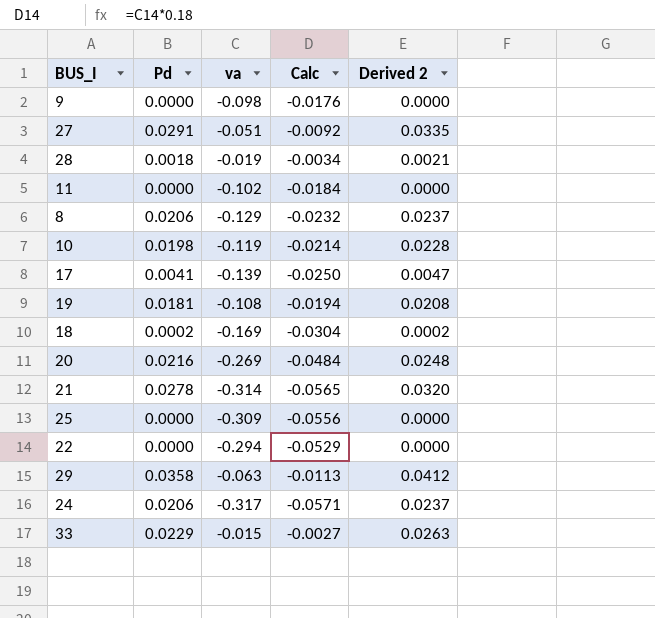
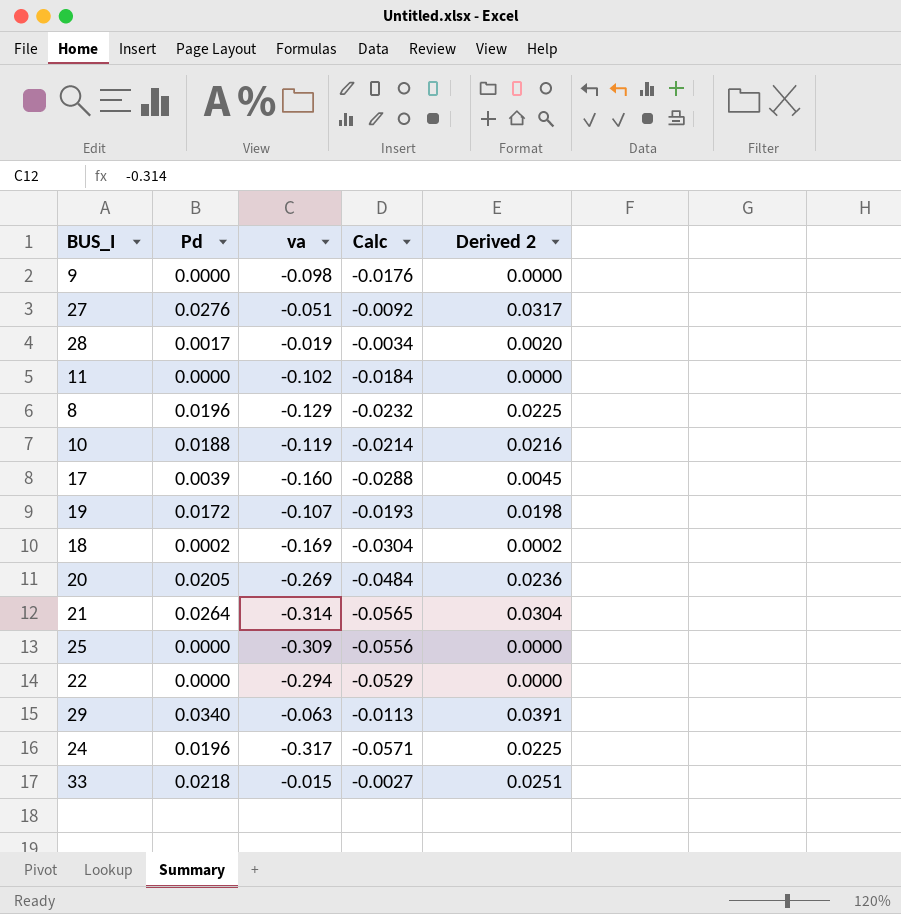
27 | Pd: 0.0291 -> 0.0276
27 | Derived 2: 0.0335 -> 0.0317
28 | Pd: 0.0018 -> 0.0017
28 | Derived 2: 0.0021 -> 0.0020
8 | Pd: 0.0206 -> 0.0196
8 | Derived 2: 0.0237 -> 0.0225
10 | Pd: 0.0198 -> 0.0188
10 | Derived 2: 0.0228 -> 0.0216
17 | Pd: 0.0041 -> 0.0039
17 | va: -0.139 -> -0.160
17 | Calc: -0.0250 -> -0.0288
17 | Derived 2: 0.0047 -> 0.0045
19 | Pd: 0.0181 -> 0.0172
19 | va: -0.108 -> -0.107
19 | Calc: -0.0194 -> -0.0193
19 | Derived 2: 0.0208 -> 0.0198
20 | Pd: 0.0216 -> 0.0205
20 | Derived 2: 0.0248 -> 0.0236
21 | Pd: 0.0278 -> 0.0264
21 | Derived 2: 0.0320 -> 0.0304
29 | Pd: 0.0358 -> 0.0340
29 | Derived 2: 0.0412 -> 0.0391
24 | Pd: 0.0206 -> 0.0196
24 | Derived 2: 0.0237 -> 0.0225
33 | Pd: 0.0229 -> 0.0218
33 | Derived 2: 0.0263 -> 0.0251

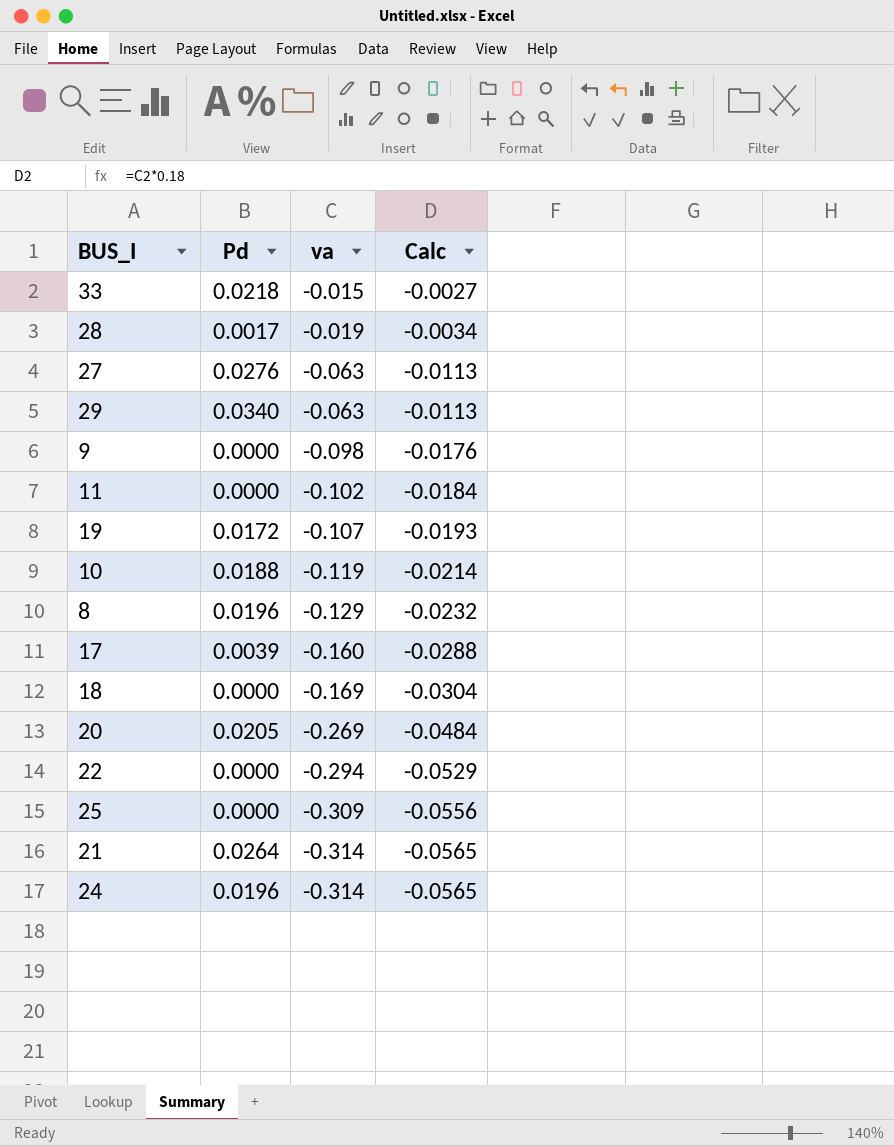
row order: none -> va descending
column Derived 2 | formula: [Pd] * 1.15 -> none
27 | va: -0.051 -> -0.063
27 | Calc: -0.0092 -> -0.0113
18 | Pd: 0.0002 -> 0.0000
24 | va: -0.317 -> -0.314
24 | Calc: -0.0571 -> -0.0565

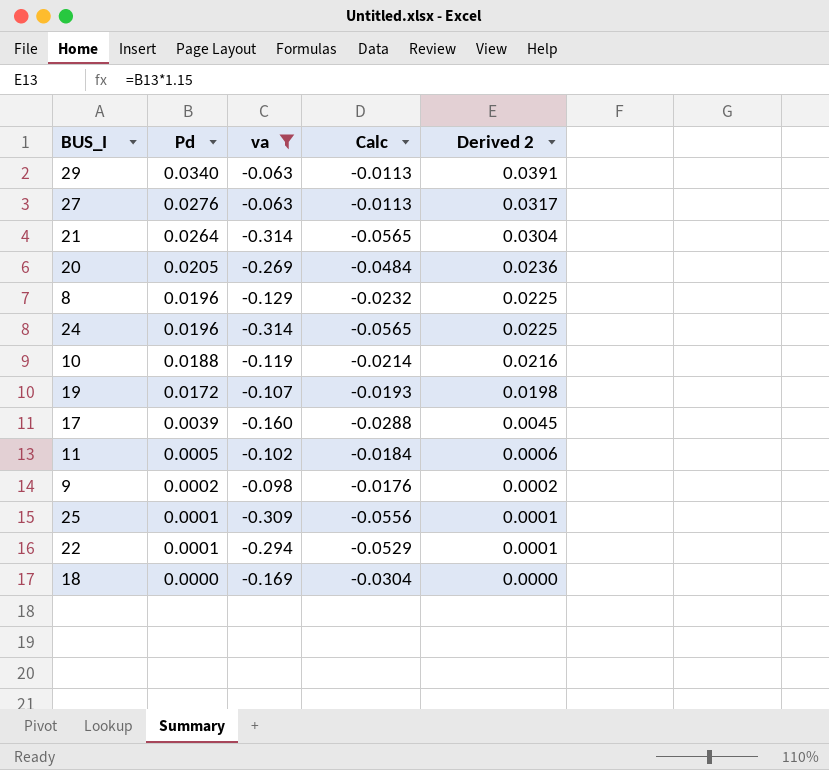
filter: none -> va <= -0.063
row order: va descending -> Pd descending
column Derived 2 | formula: none -> [Pd] * 1.15
11 | Pd: 0.0000 -> 0.0005
9 | Pd: 0.0000 -> 0.0002
25 | Pd: 0.0000 -> 0.0001
22 | Pd: 0.0000 -> 0.0001

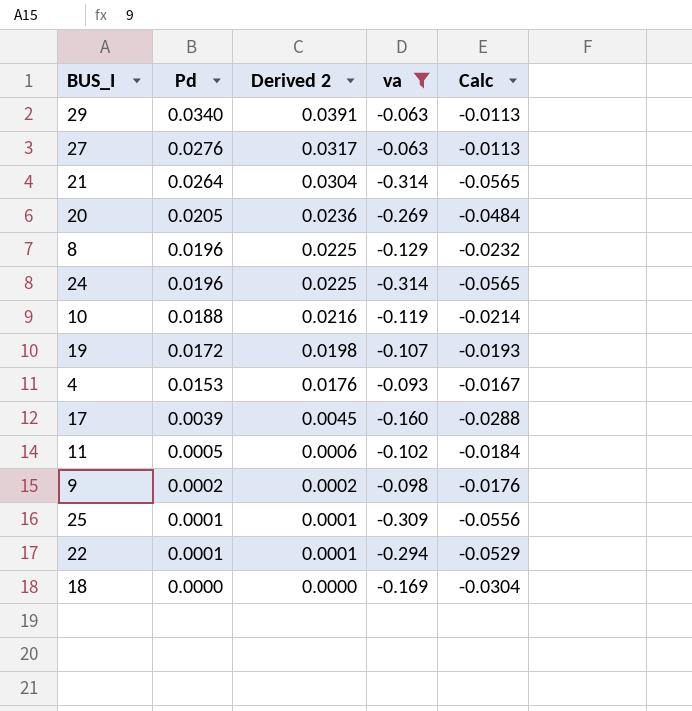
column Derived 2 | position: 5 -> 3
row 4: none -> 0.0153 | 0.0176 | -0.093 | -0.0167

